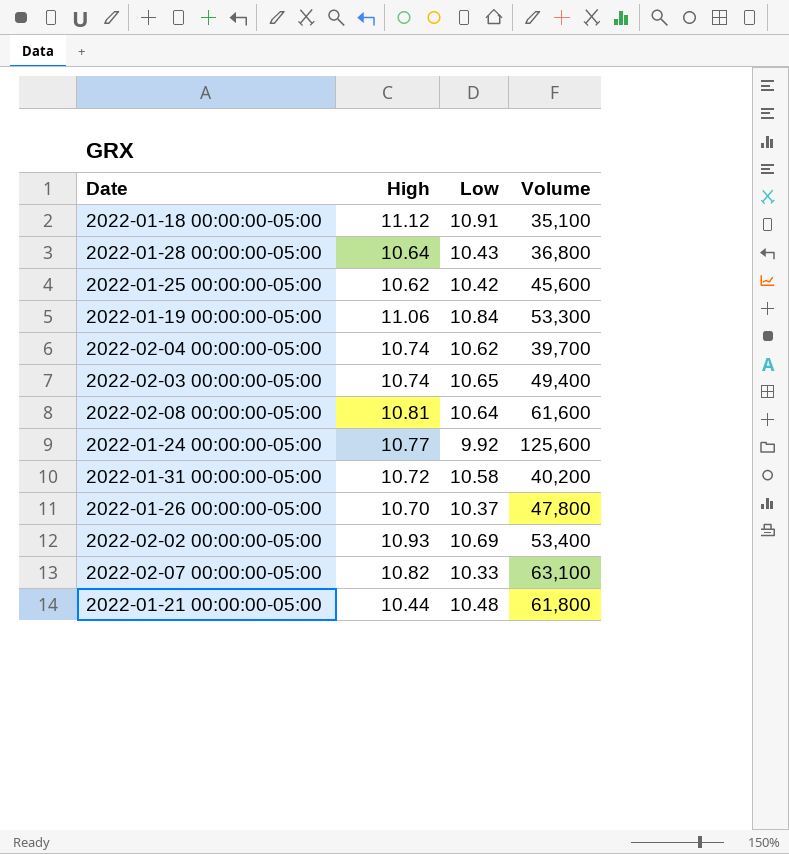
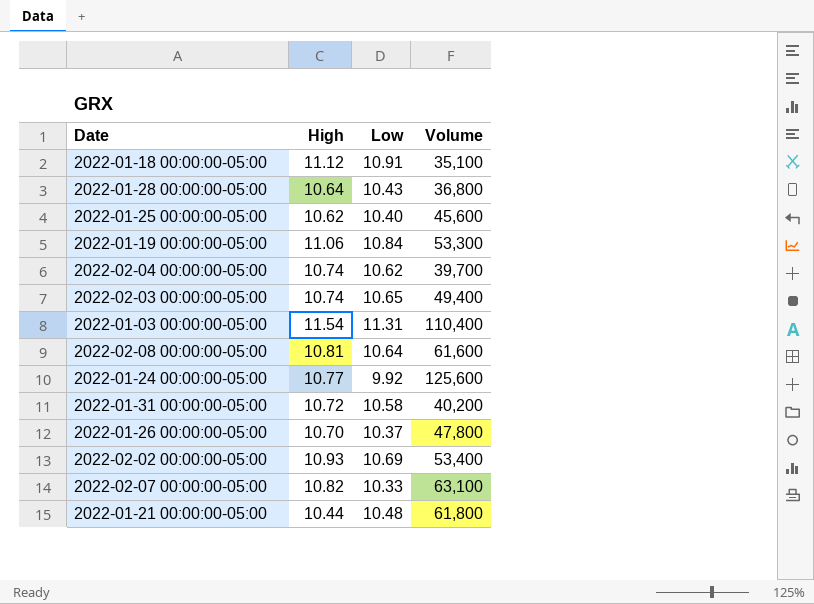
2022-01-25 00:00:00-05:00 | Low: 10.42 -> 10.40
row 2022-01-03 00:00:00-05:00: none -> 11.54 | 11.31 | 110,400

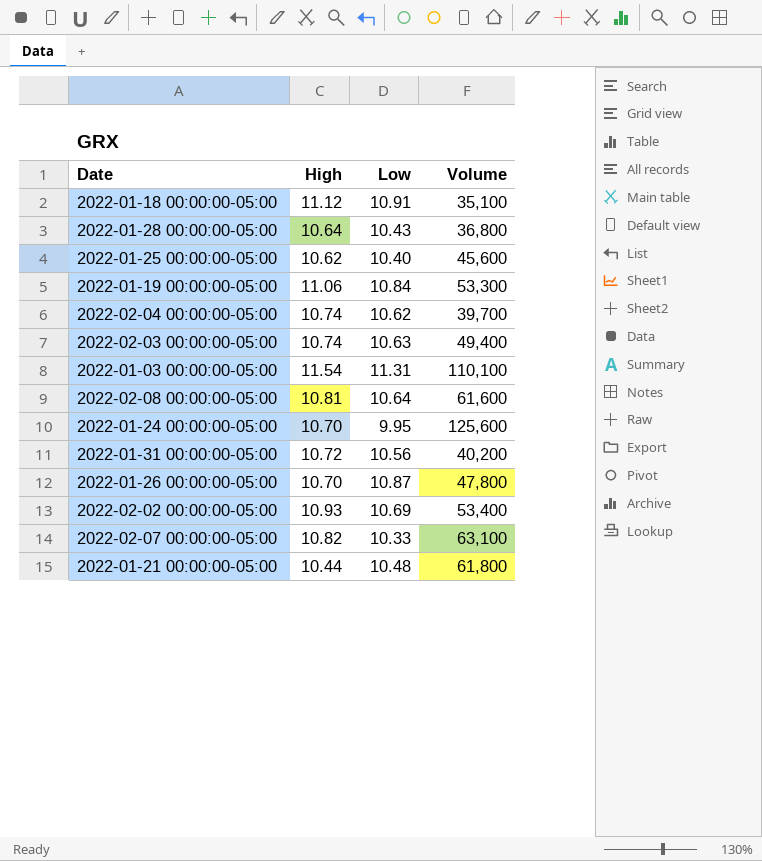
2022-02-03 00:00:00-05:00 | Low: 10.65 -> 10.63
2022-01-03 00:00:00-05:00 | Volume: 110,400 -> 110,100
2022-01-24 00:00:00-05:00 | High: 10.77 -> 10.70
2022-01-24 00:00:00-05:00 | Low: 9.92 -> 9.95
2022-01-31 00:00:00-05:00 | Low: 10.58 -> 10.56
2022-01-26 00:00:00-05:00 | Low: 10.37 -> 10.87

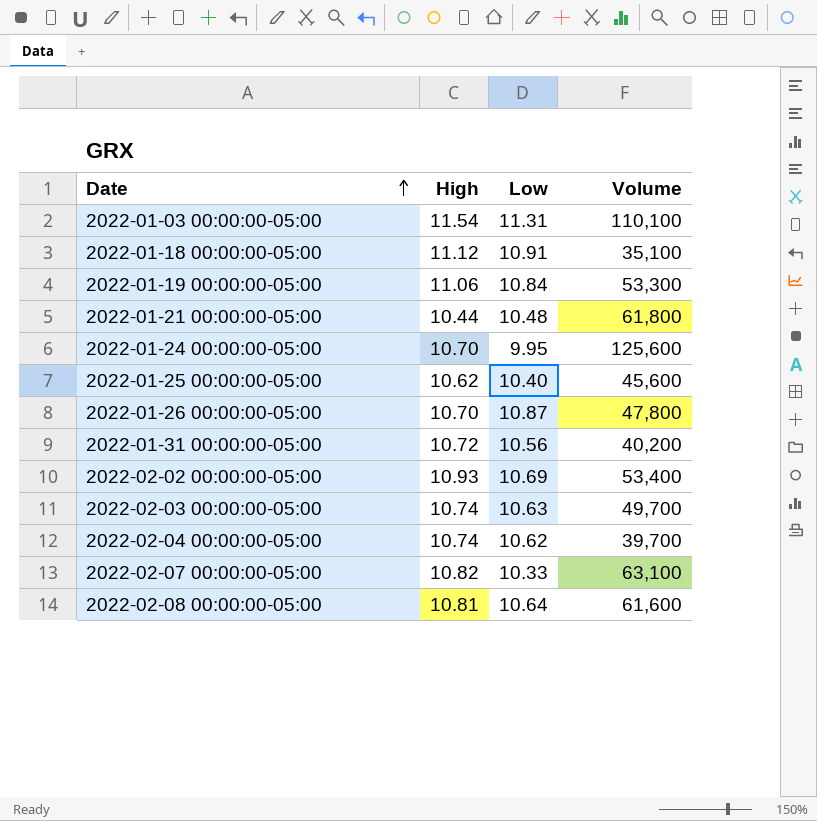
row order: none -> Date ascending
row 2022-01-28 00:00:00-05:00: 10.64 | 10.43 | 36,800 -> none
2022-02-03 00:00:00-05:00 | Volume: 49,400 -> 49,700

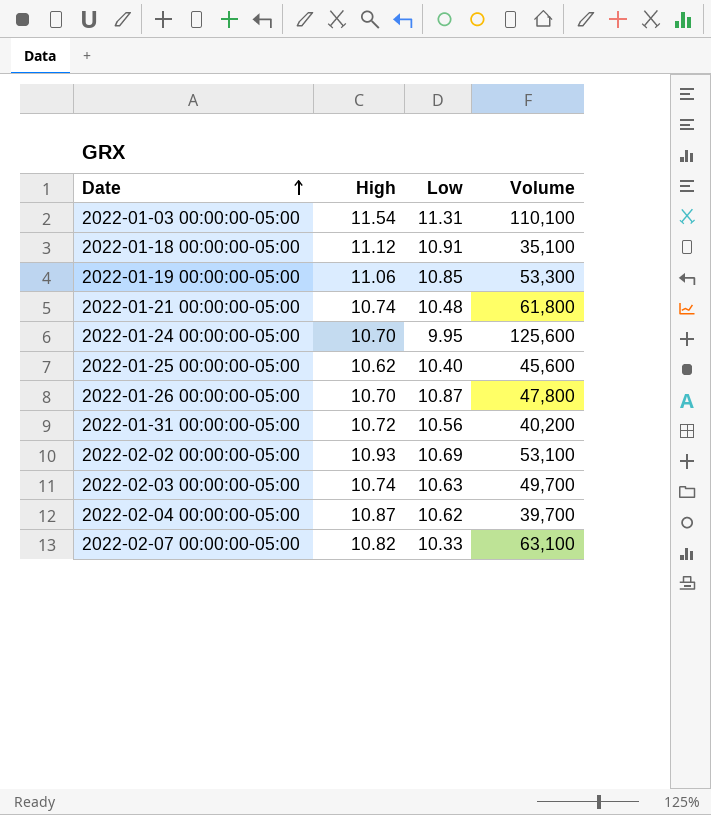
row 2022-02-08 00:00:00-05:00: 10.81 | 10.64 | 61,600 -> none
2022-01-19 00:00:00-05:00 | Low: 10.84 -> 10.85
2022-01-21 00:00:00-05:00 | High: 10.44 -> 10.74
2022-02-02 00:00:00-05:00 | Volume: 53,400 -> 53,100
2022-02-04 00:00:00-05:00 | High: 10.74 -> 10.87

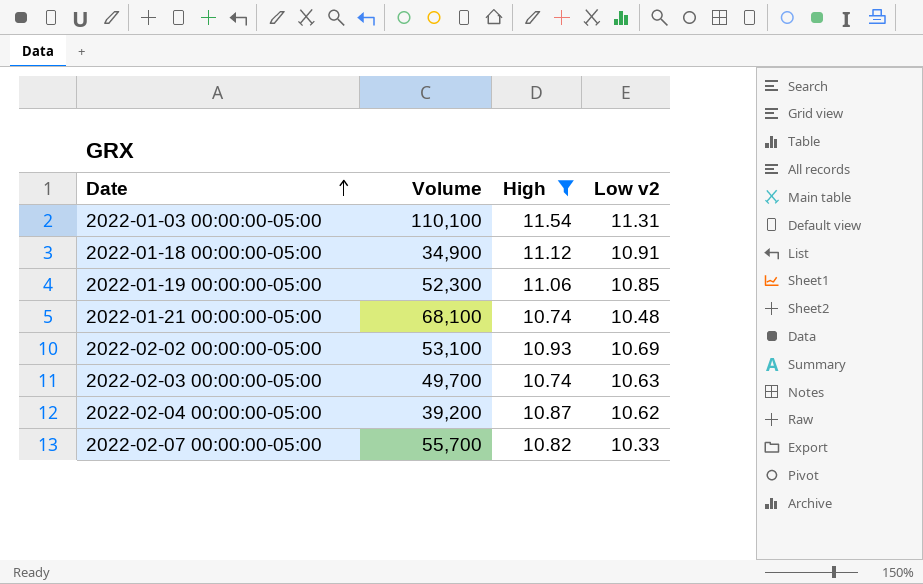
filter: none -> High >= 10.74
column Volume | position: 4 -> 2
column name: Low -> Low v2
2022-01-18 00:00:00-05:00 | Volume: 35,100 -> 34,900
2022-01-19 00:00:00-05:00 | Volume: 53,300 -> 52,300
2022-01-21 00:00:00-05:00 | Volume: 61,800 -> 68,100
2022-02-04 00:00:00-05:00 | Volume: 39,700 -> 39,200
2022-02-07 00:00:00-05:00 | Volume: 63,100 -> 55,700

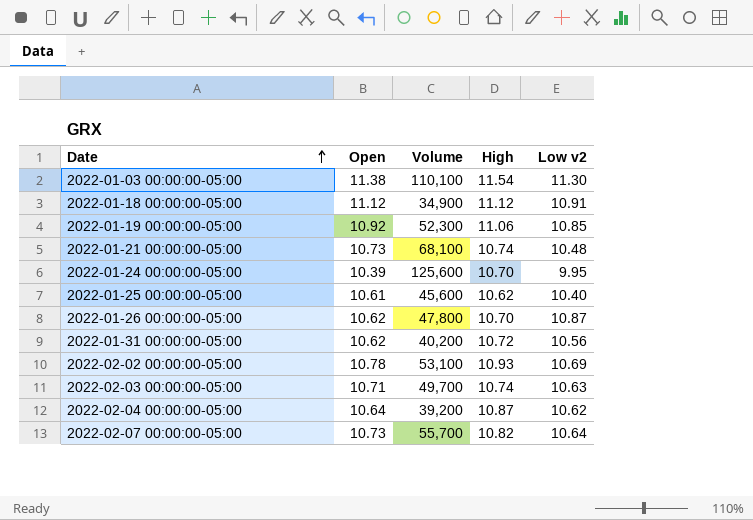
filter: High >= 10.74 -> none
column Open | position: none -> 2
2022-01-03 00:00:00-05:00 | Low v2: 11.31 -> 11.30
2022-02-07 00:00:00-05:00 | Low v2: 10.33 -> 10.64

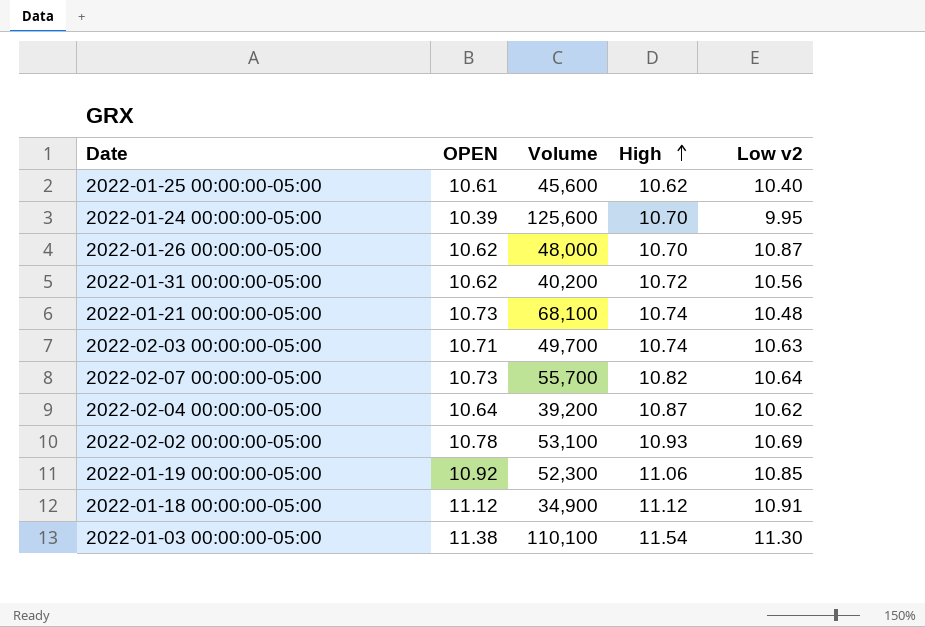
row order: Date ascending -> High ascending
column name: Open -> OPEN
2022-01-26 00:00:00-05:00 | Volume: 47,800 -> 48,000

